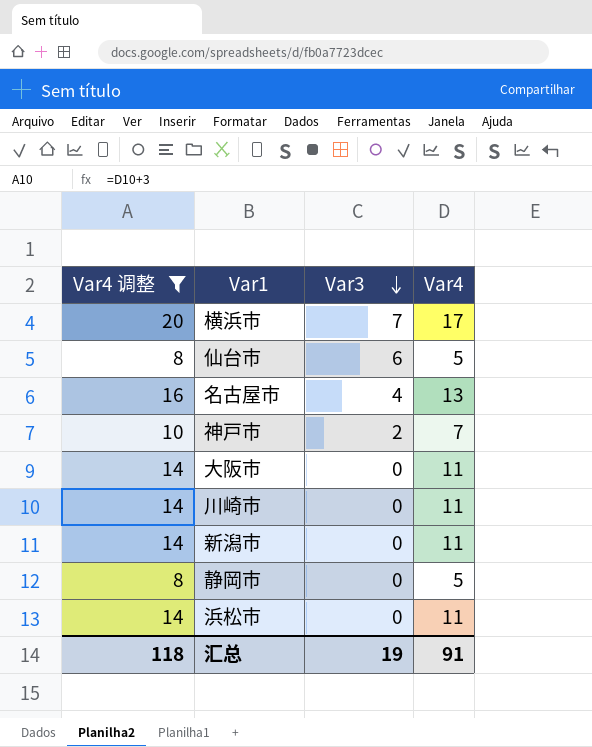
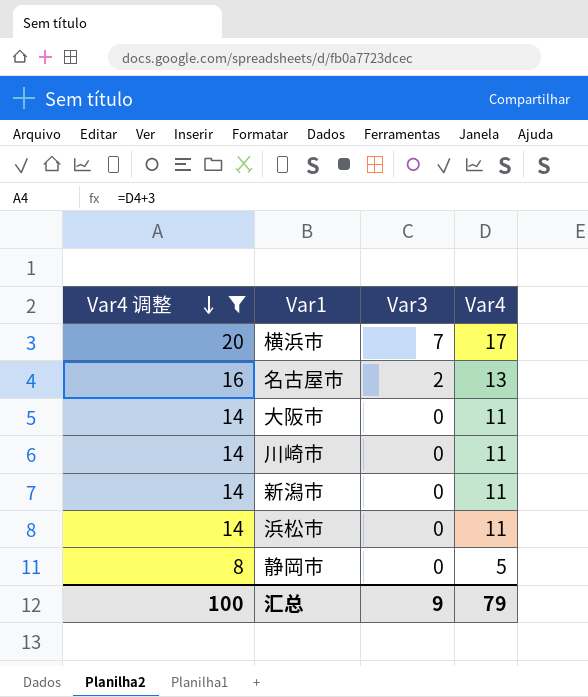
row order: Var3 descending -> Var4 调整 descending
row 仙台市: 8 | 6 | 5 -> none
row 神戸市: 10 | 2 | 7 -> none
名古屋市 | Var3: 4 -> 2
汇总 | Var4 调整: 118 -> 100
汇总 | Var3: 19 -> 9
汇总 | Var4: 91 -> 79

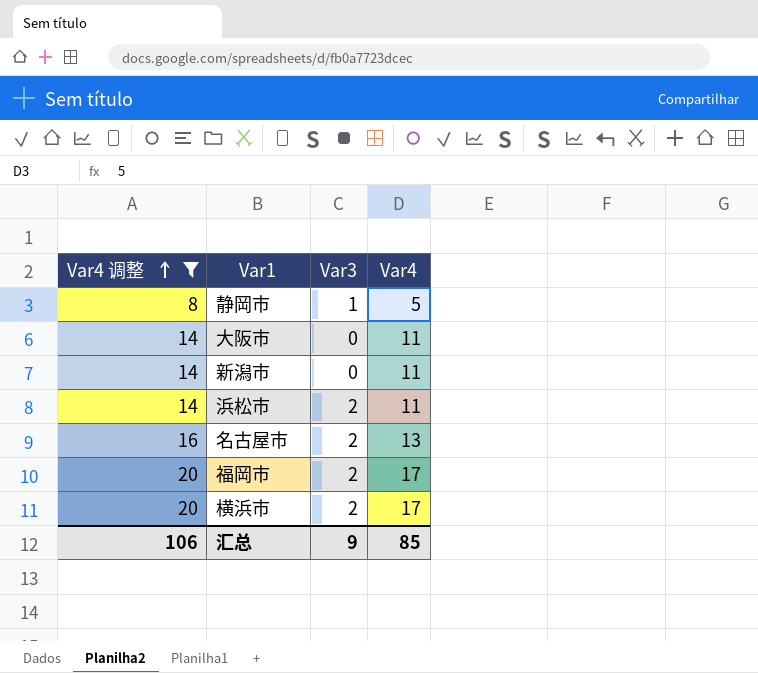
row order: Var4 调整 descending -> Var4 调整 ascending
row 川崎市: 14 | 0 | 11 -> none
静岡市 | Var3: 0 -> 1
浜松市 | Var3: 0 -> 2
row 福岡市: none -> 20 | 2 | 17
横浜市 | Var3: 7 -> 2
汇总 | Var4 调整: 100 -> 106
汇总 | Var4: 79 -> 85

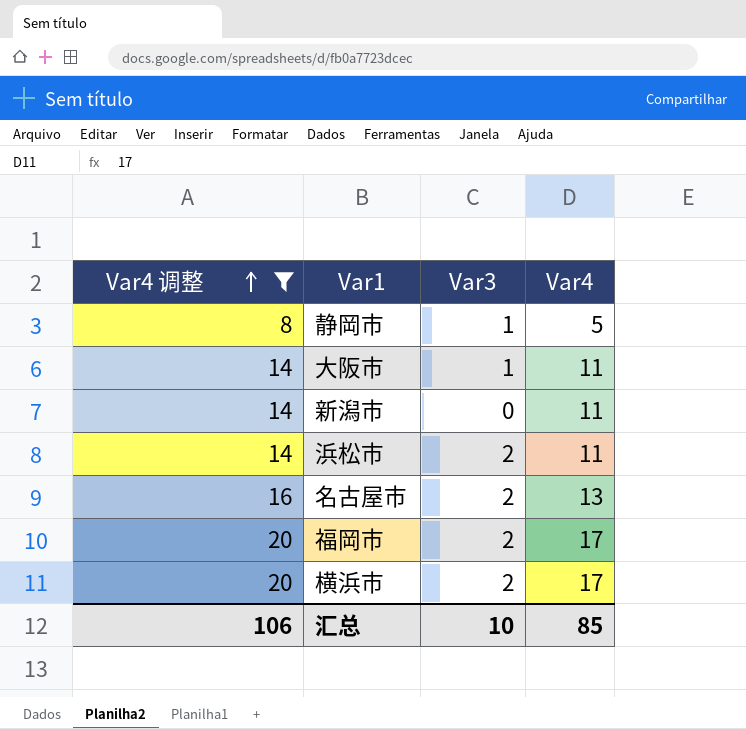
大阪市 | Var3: 0 -> 1
汇总 | Var3: 9 -> 10

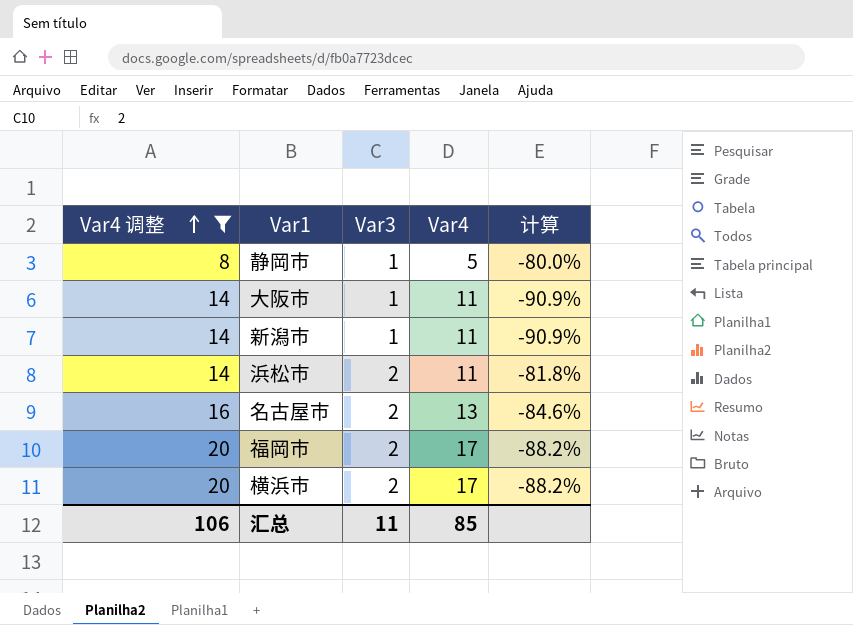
column 计算 | formula: none -> ([Var3] - [Var4]) / [Var4]
新潟市 | Var3: 0 -> 1
汇总 | Var3: 10 -> 11

